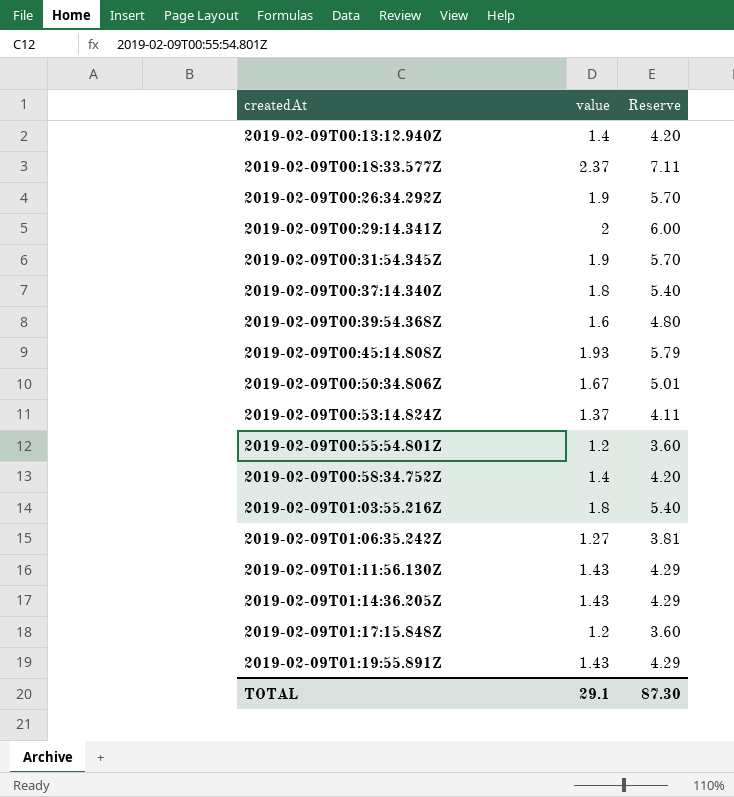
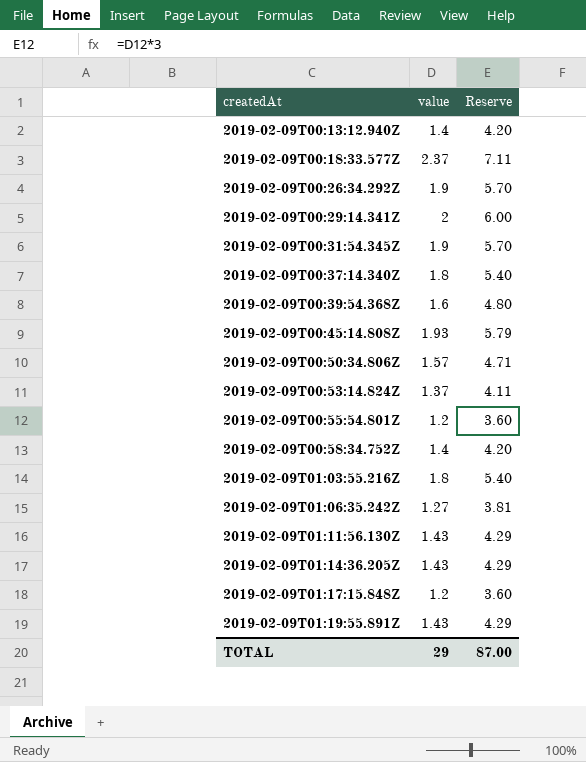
2019-02-09T00:50:34.806Z | value: 1.67 -> 1.57
2019-02-09T00:50:34.806Z | Reserve: 5.01 -> 4.71
TOTAL | value: 29.1 -> 29
TOTAL | Reserve: 87.30 -> 87.00

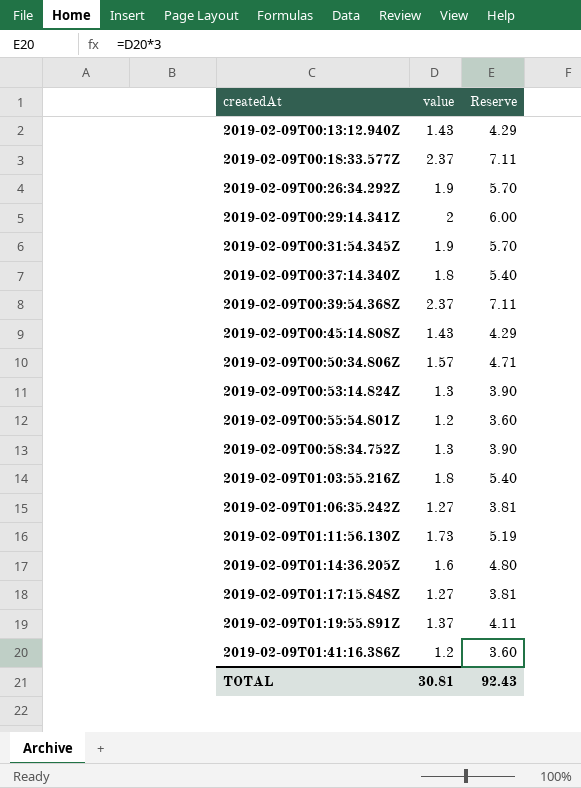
2019-02-09T00:13:12.940Z | value: 1.4 -> 1.43
2019-02-09T00:13:12.940Z | Reserve: 4.20 -> 4.29
2019-02-09T00:39:54.368Z | value: 1.6 -> 2.37
2019-02-09T00:39:54.368Z | Reserve: 4.80 -> 7.11
2019-02-09T00:45:14.808Z | value: 1.93 -> 1.43
2019-02-09T00:45:14.808Z | Reserve: 5.79 -> 4.29
2019-02-09T00:53:14.824Z | value: 1.37 -> 1.3
2019-02-09T00:53:14.824Z | Reserve: 4.11 -> 3.90
2019-02-09T00:58:34.752Z | value: 1.4 -> 1.3
2019-02-09T00:58:34.752Z | Reserve: 4.20 -> 3.90
2019-02-09T01:11:56.130Z | value: 1.43 -> 1.73
2019-02-09T01:11:56.130Z | Reserve: 4.29 -> 5.19
2019-02-09T01:14:36.205Z | value: 1.43 -> 1.6
2019-02-09T01:14:36.205Z | Reserve: 4.29 -> 4.80
2019-02-09T01:17:15.848Z | value: 1.2 -> 1.27
2019-02-09T01:17:15.848Z | Reserve: 3.60 -> 3.81
2019-02-09T01:19:55.891Z | value: 1.43 -> 1.37
2019-02-09T01:19:55.891Z | Reserve: 4.29 -> 4.11
row 2019-02-09T01:41:16.386Z: none -> 1.2 | 3.60
TOTAL | value: 29 -> 30.81
TOTAL | Reserve: 87.00 -> 92.43

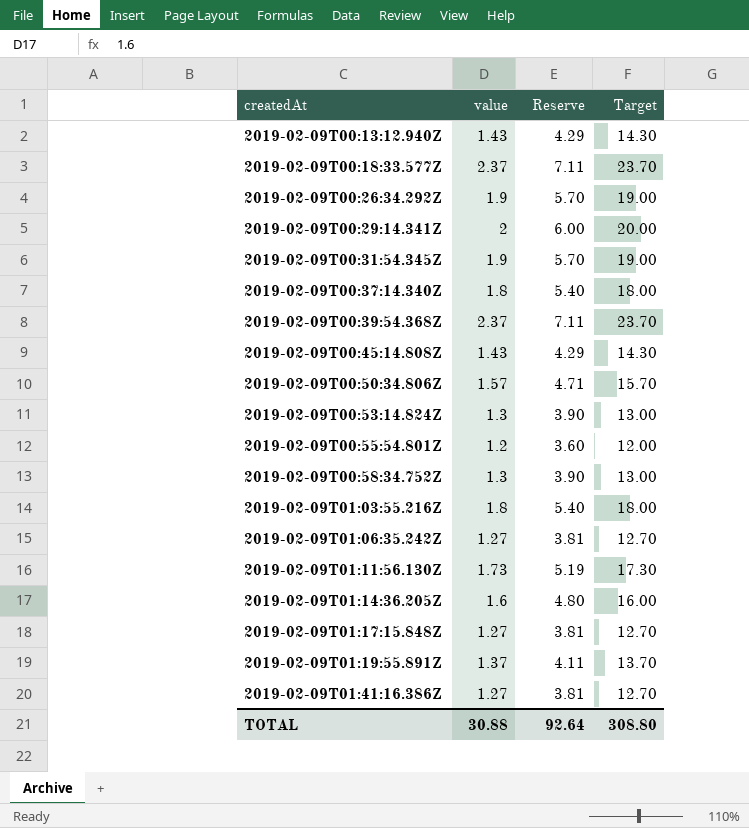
column Target | formula: none -> [value] * 10
2019-02-09T01:41:16.386Z | value: 1.2 -> 1.27
2019-02-09T01:41:16.386Z | Reserve: 3.60 -> 3.81
TOTAL | value: 30.81 -> 30.88
TOTAL | Reserve: 92.43 -> 92.64

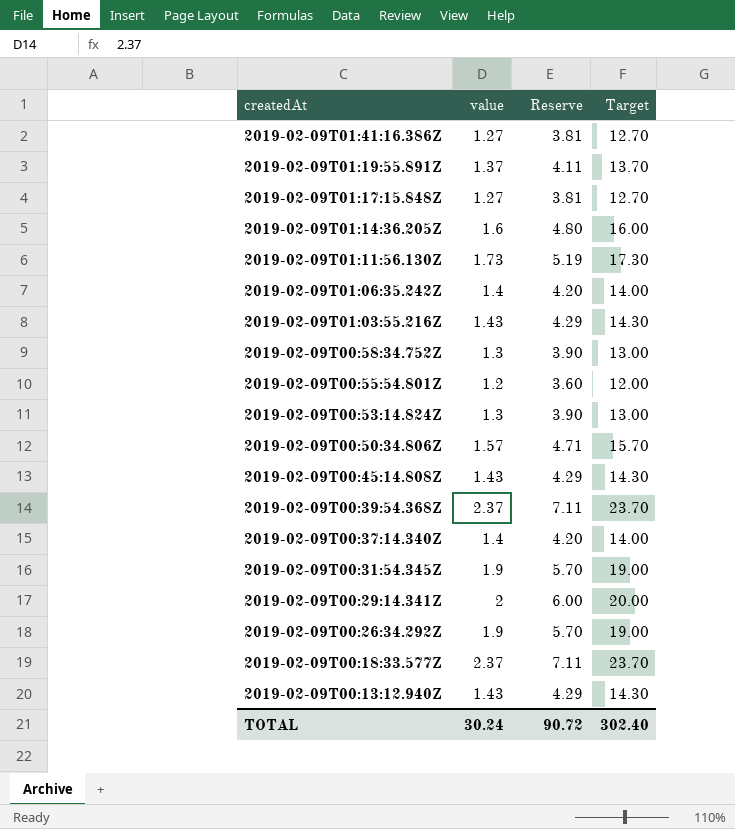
row order: createdAt ascending -> createdAt descending
2019-02-09T01:06:35.242Z | value: 1.27 -> 1.4
2019-02-09T01:06:35.242Z | Reserve: 3.81 -> 4.20
2019-02-09T01:06:35.242Z | Target: 12.70 -> 14.00
2019-02-09T01:03:55.216Z | value: 1.8 -> 1.43
2019-02-09T01:03:55.216Z | Reserve: 5.40 -> 4.29
2019-02-09T01:03:55.216Z | Target: 18.00 -> 14.30
2019-02-09T00:37:14.340Z | value: 1.8 -> 1.4
2019-02-09T00:37:14.340Z | Reserve: 5.40 -> 4.20
2019-02-09T00:37:14.340Z | Target: 18.00 -> 14.00
TOTAL | value: 30.88 -> 30.24
TOTAL | Reserve: 92.64 -> 90.72
TOTAL | Target: 308.80 -> 302.40

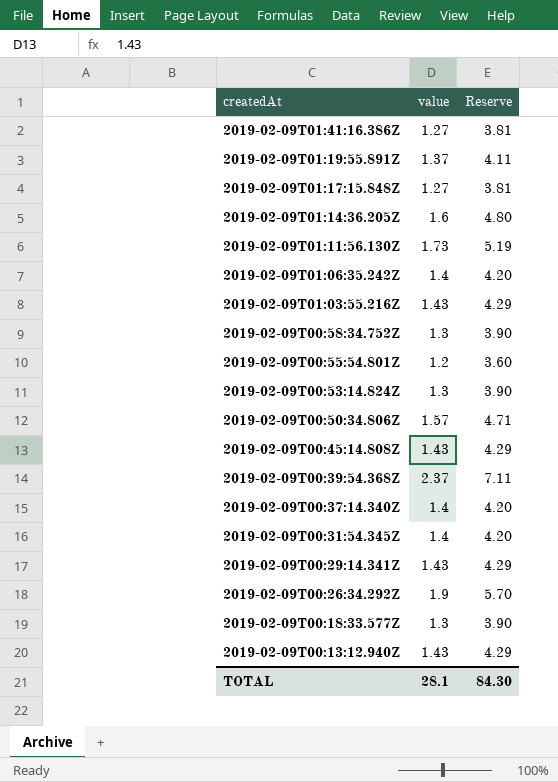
column Target | formula: [value] * 10 -> none
2019-02-09T00:31:54.345Z | value: 1.9 -> 1.4
2019-02-09T00:31:54.345Z | Reserve: 5.70 -> 4.20
2019-02-09T00:29:14.341Z | value: 2 -> 1.43
2019-02-09T00:29:14.341Z | Reserve: 6.00 -> 4.29
2019-02-09T00:18:33.577Z | value: 2.37 -> 1.3
2019-02-09T00:18:33.577Z | Reserve: 7.11 -> 3.90
TOTAL | value: 30.24 -> 28.1
TOTAL | Reserve: 90.72 -> 84.30

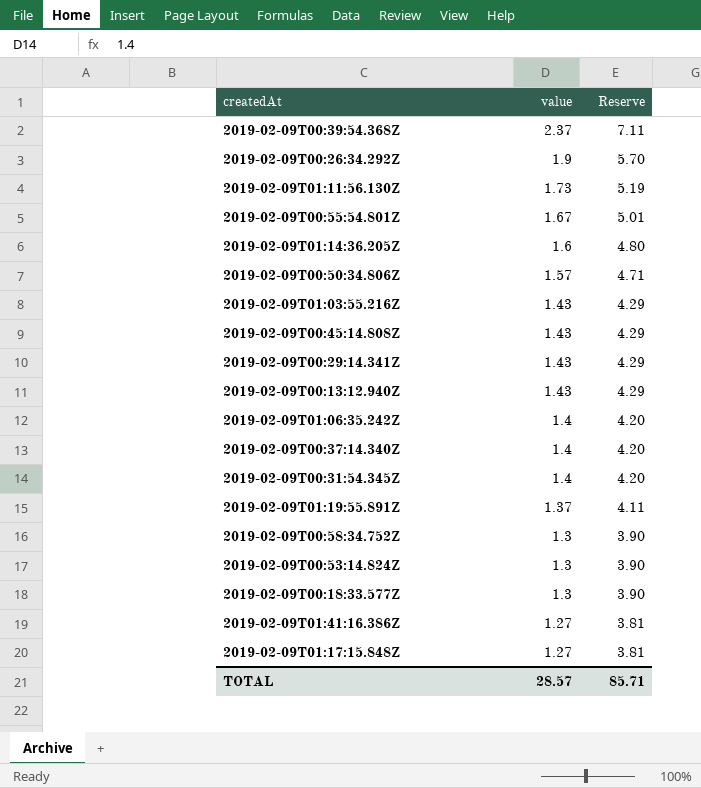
row order: createdAt descending -> value descending
2019-02-09T00:55:54.801Z | value: 1.2 -> 1.67
2019-02-09T00:55:54.801Z | Reserve: 3.60 -> 5.01
TOTAL | value: 28.1 -> 28.57
TOTAL | Reserve: 84.30 -> 85.71

